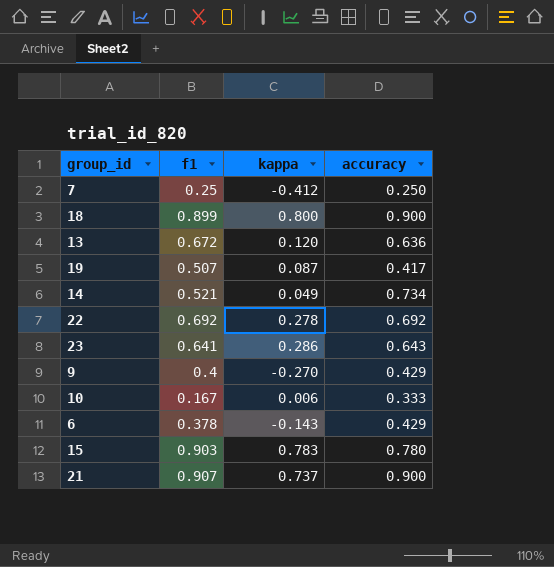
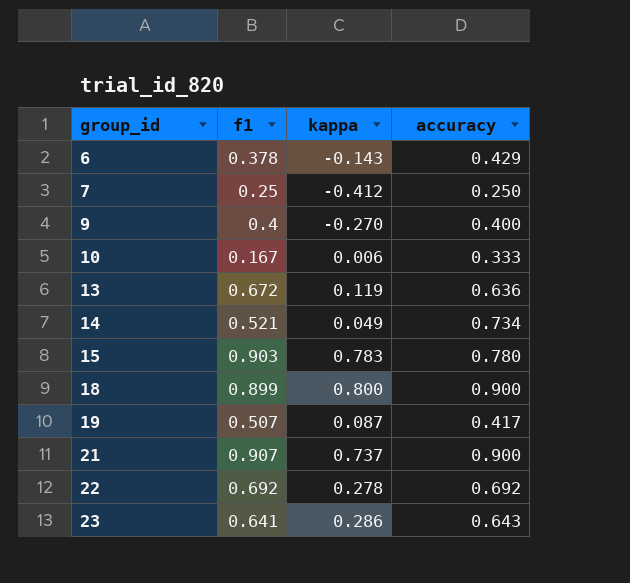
row order: none -> group_id ascending
9 | accuracy: 0.429 -> 0.400
13 | kappa: 0.120 -> 0.119

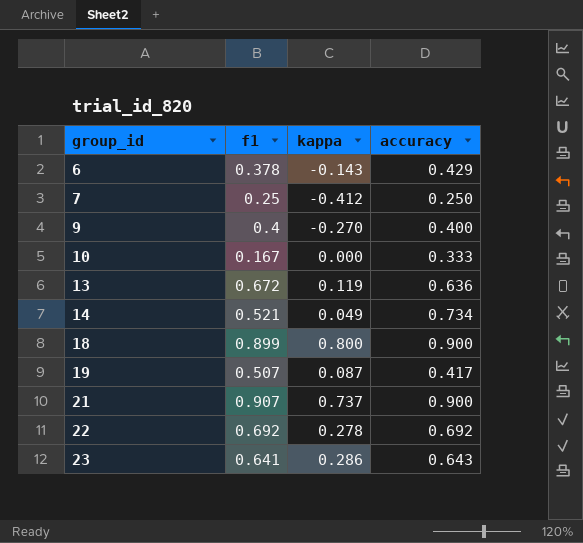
row 15: 0.903 | 0.783 | 0.780 -> none
10 | kappa: 0.006 -> 0.000

